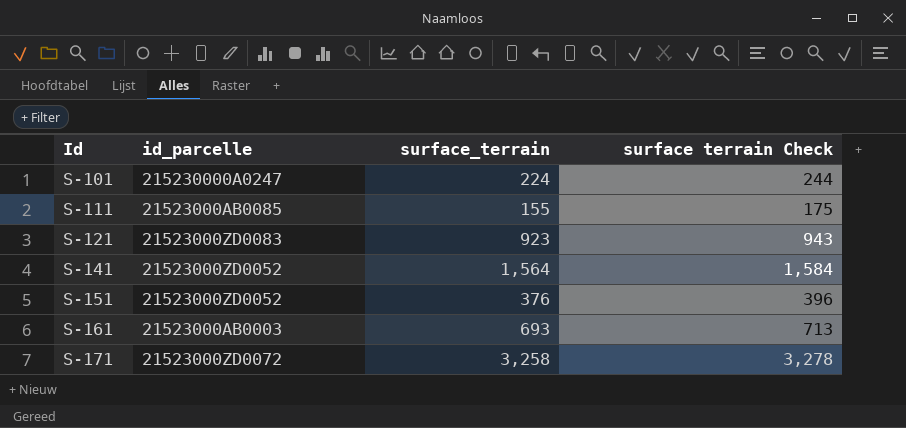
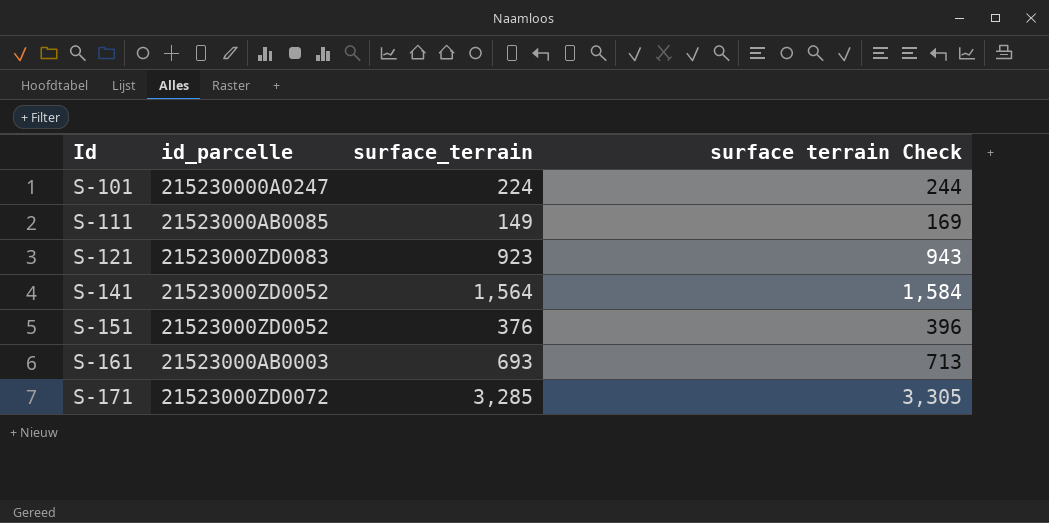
S-111 | surface_terrain: 155 -> 149
S-111 | surface terrain Check: 175 -> 169
S-171 | surface_terrain: 3,258 -> 3,285
S-171 | surface terrain Check: 3,278 -> 3,305

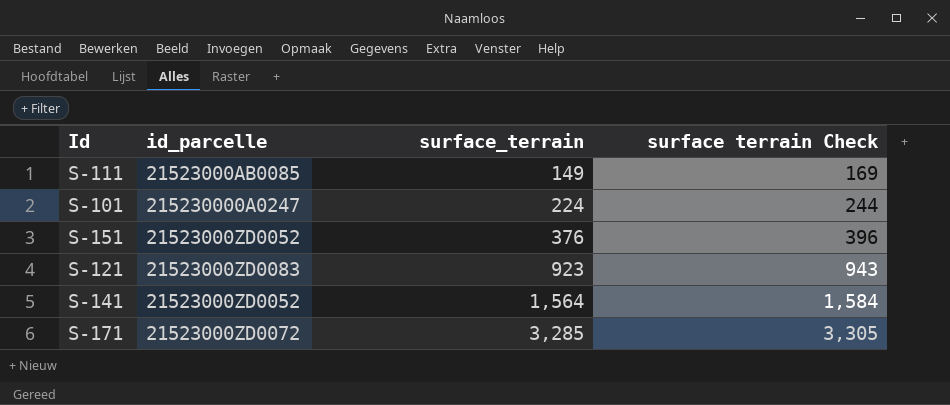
row order: Id ascending -> surface_terrain ascending
row S-161: 21523000AB0003 | 693 | 713 -> none

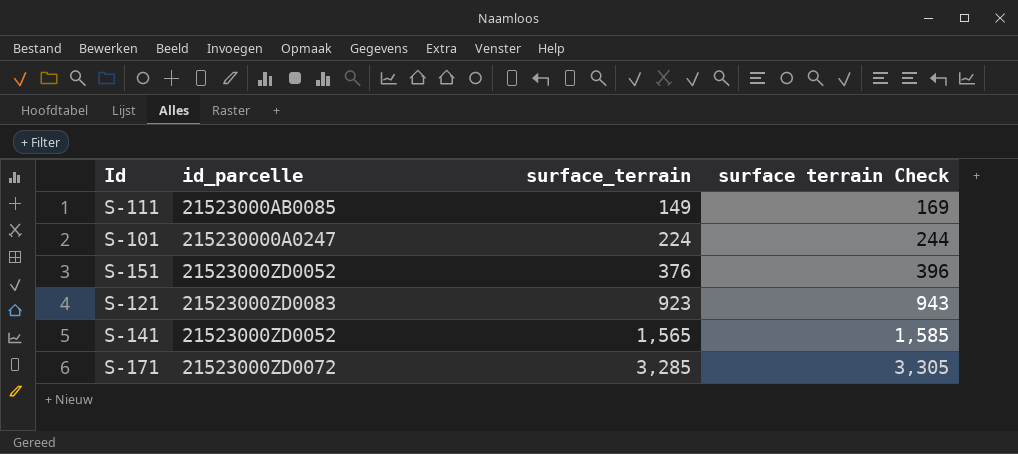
S-141 | surface_terrain: 1,564 -> 1,565
S-141 | surface terrain Check: 1,584 -> 1,585

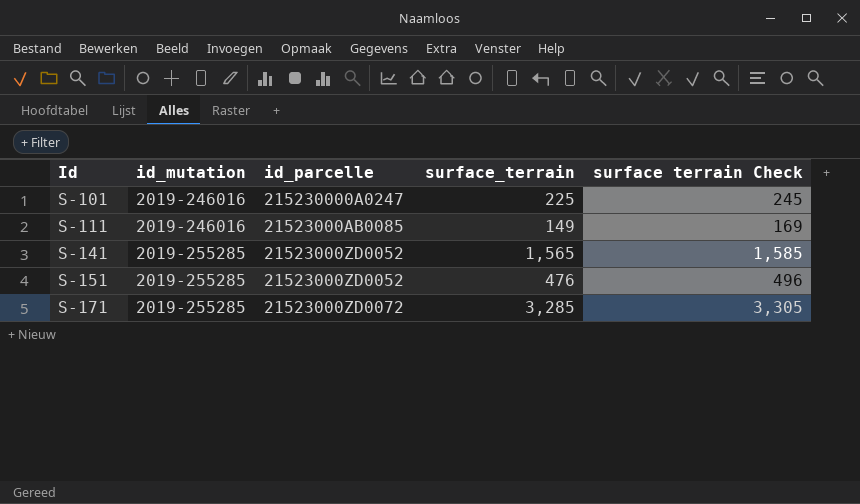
row order: surface_terrain ascending -> Id ascending
column id_mutation | position: none -> 2
row S-121: 21523000ZD0083 | 923 | 943 -> none
S-101 | surface_terrain: 224 -> 225
S-101 | surface terrain Check: 244 -> 245
S-151 | surface_terrain: 376 -> 476
S-151 | surface terrain Check: 396 -> 496

